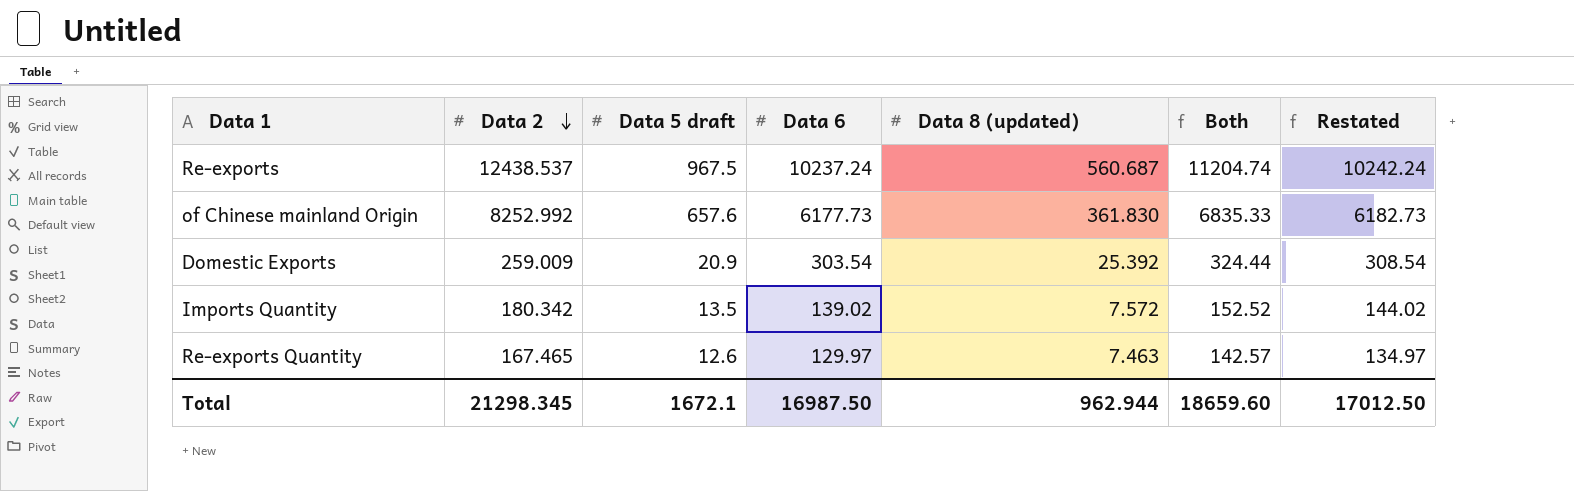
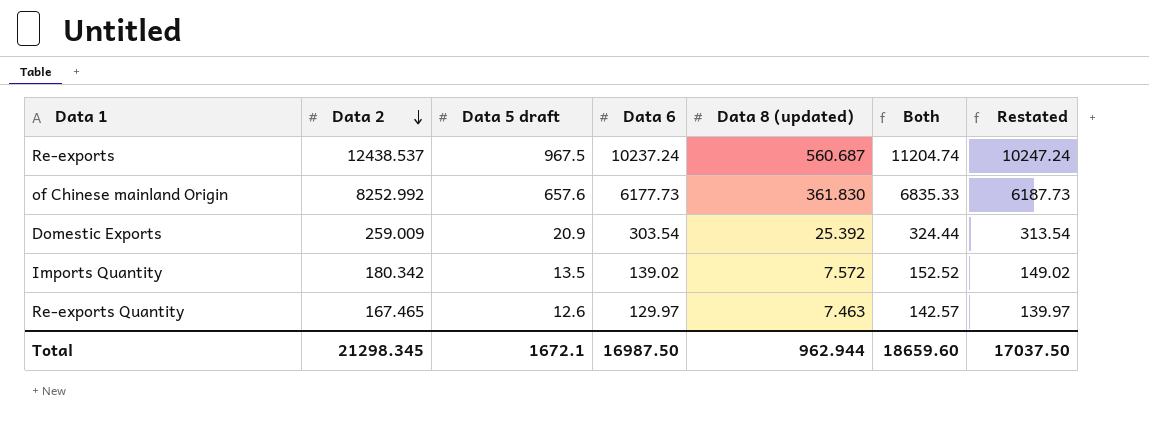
column Restated | formula: [Data 6] + 5 -> [Data 6] + 10
Total | Restated: 17012.50 -> 17037.50

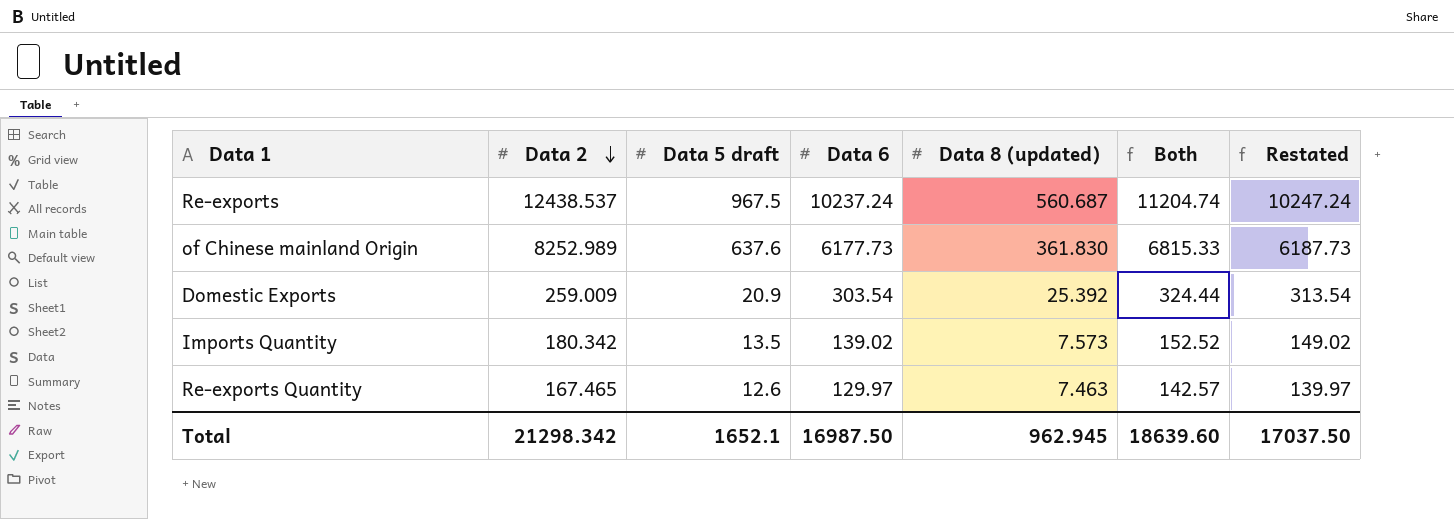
of Chinese mainland Origin | Data 2: 8252.992 -> 8252.989
of Chinese mainland Origin | Data 5 draft: 657.6 -> 637.6
of Chinese mainland Origin | Both: 6835.33 -> 6815.33
Imports Quantity | Data 8 (updated): 7.572 -> 7.573
Total | Data 2: 21298.345 -> 21298.342
Total | Data 5 draft: 1672.1 -> 1652.1
Total | Data 8 (updated): 962.944 -> 962.945
Total | Both: 18659.60 -> 18639.60

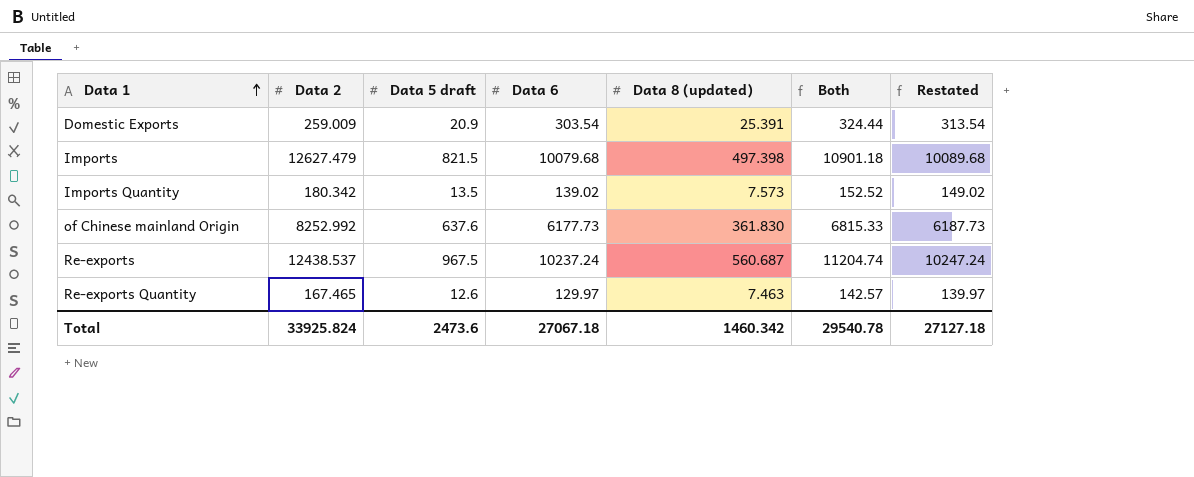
row order: Data 2 descending -> Data 1 ascending
Domestic Exports | Data 8 (updated): 25.392 -> 25.391
row Imports: none -> 12627.479 | 821.5 | 10079.68 | 497.398 | 10901.18 | 10089.68
of Chinese mainland Origin | Data 2: 8252.989 -> 8252.992
Total | Data 2: 21298.342 -> 33925.824
Total | Data 5 draft: 1652.1 -> 2473.6
Total | Data 6: 16987.50 -> 27067.18
Total | Data 8 (updated): 962.945 -> 1460.342
Total | Both: 18639.60 -> 29540.78
Total | Restated: 17037.50 -> 27127.18

